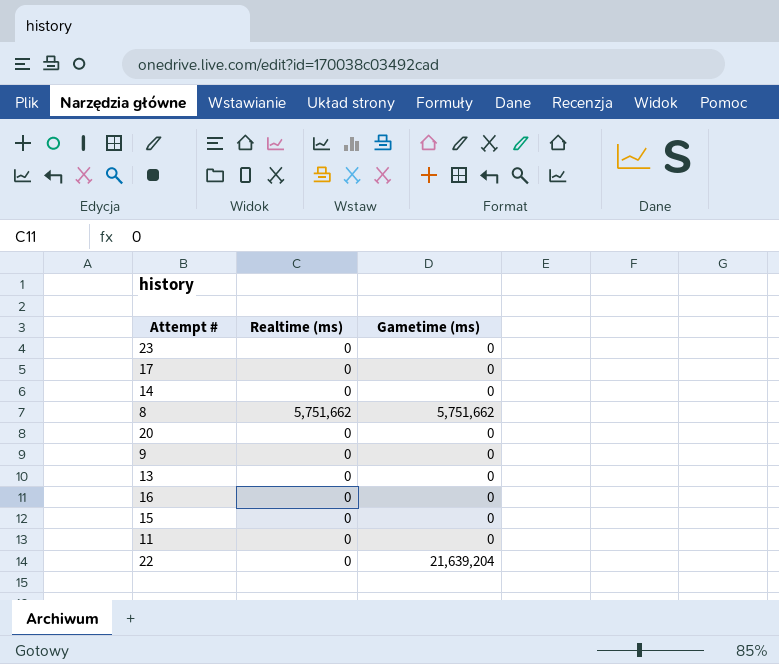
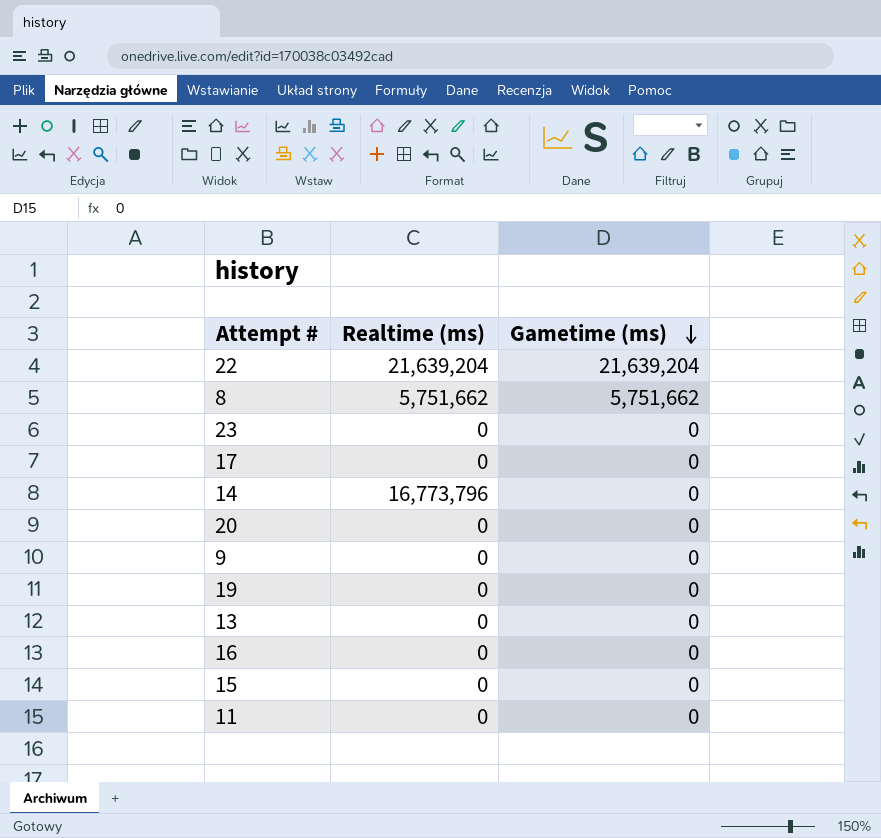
row order: none -> Gametime (ms) descending
22 | Realtime (ms): 0 -> 21,639,204
14 | Realtime (ms): 0 -> 16,773,796
row 19: none -> 0 | 0

